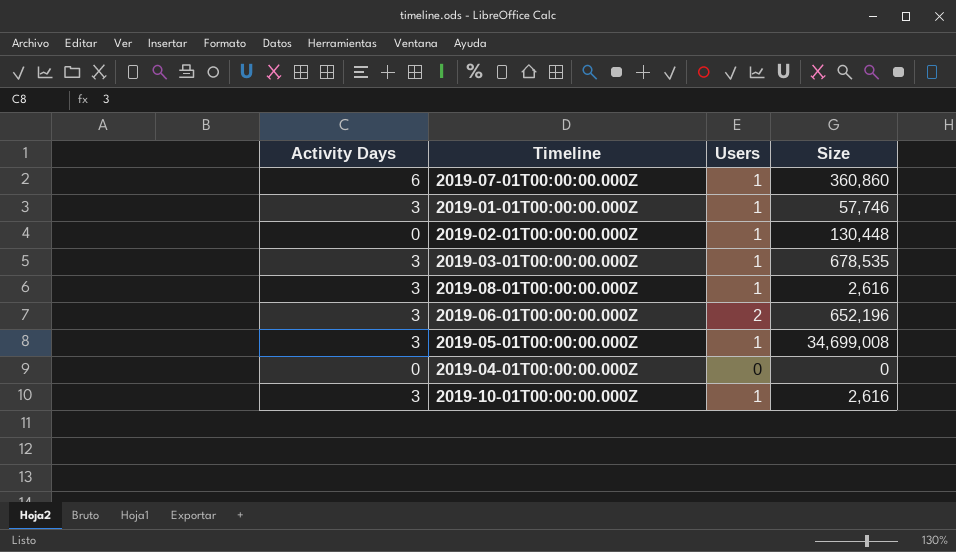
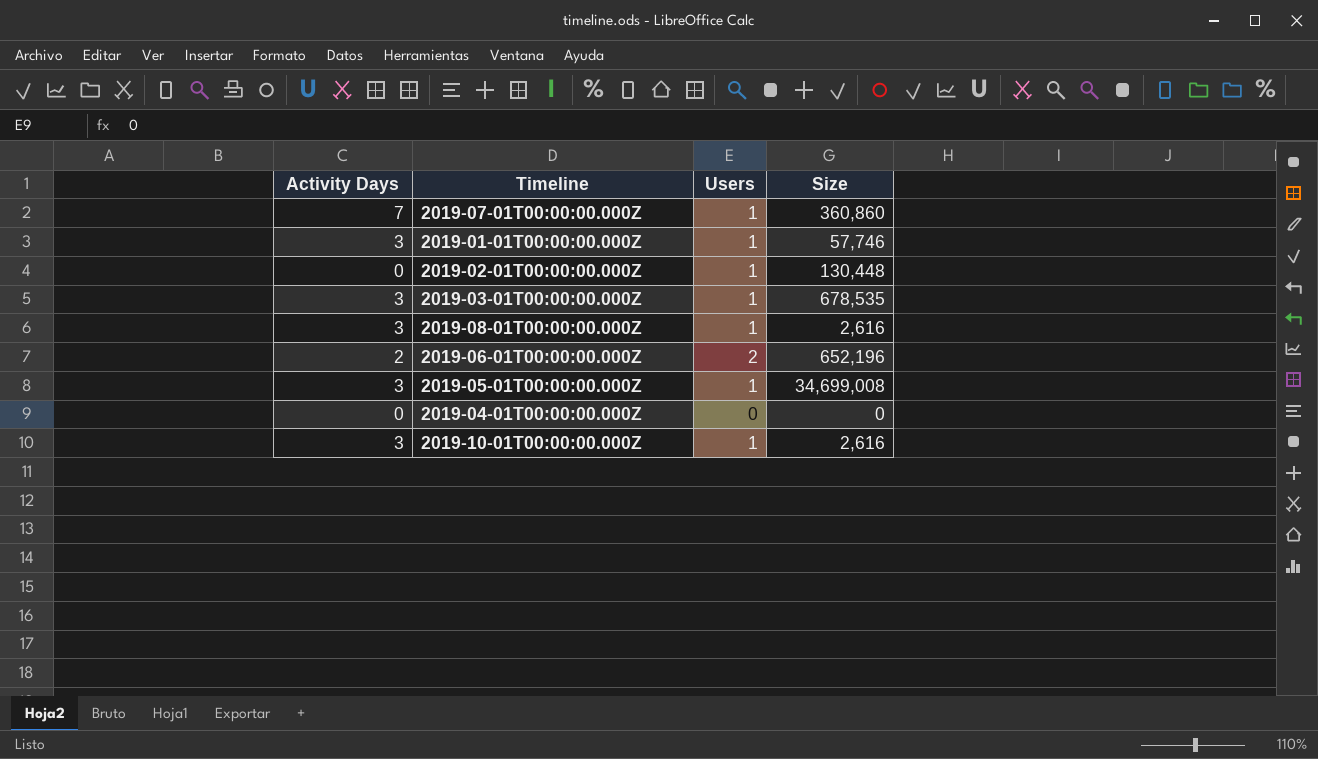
2019-07-01T00:00:00.000Z | Activity Days: 6 -> 7
2019-06-01T00:00:00.000Z | Activity Days: 3 -> 2

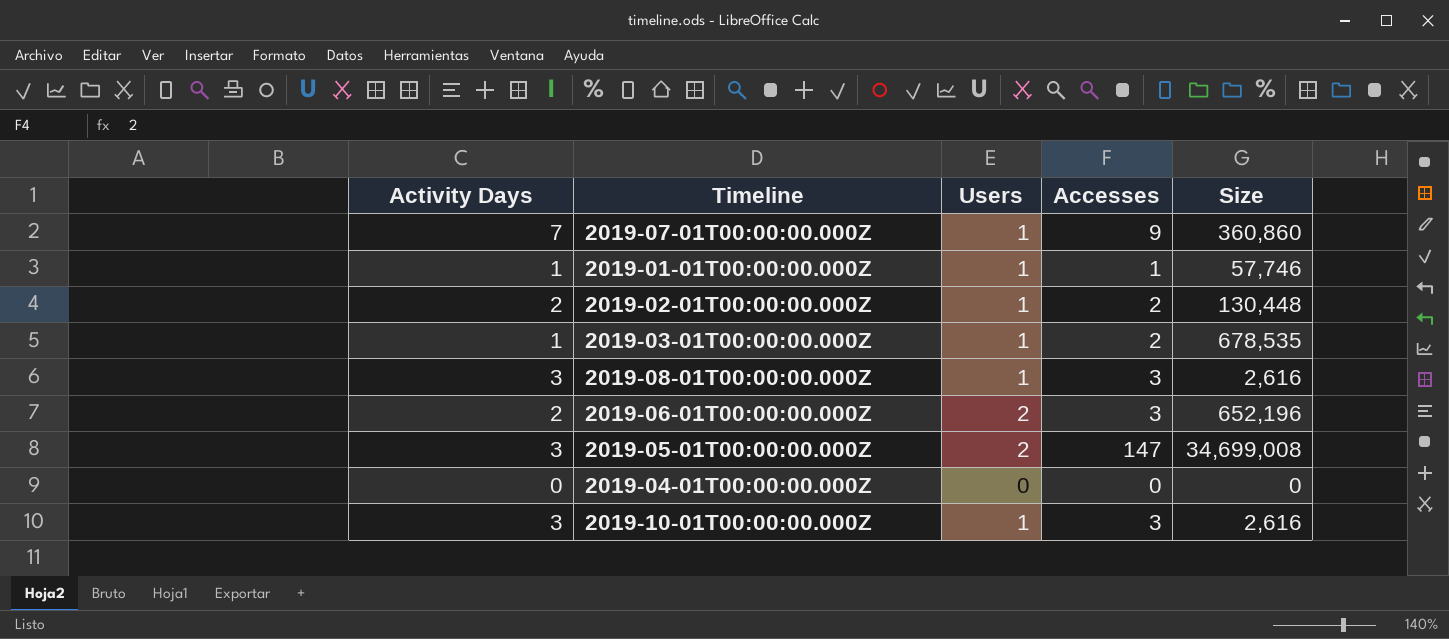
column Accesses | position: none -> 4
2019-01-01T00:00:00.000Z | Activity Days: 3 -> 1
2019-02-01T00:00:00.000Z | Activity Days: 0 -> 2
2019-03-01T00:00:00.000Z | Activity Days: 3 -> 1
2019-05-01T00:00:00.000Z | Users: 1 -> 2

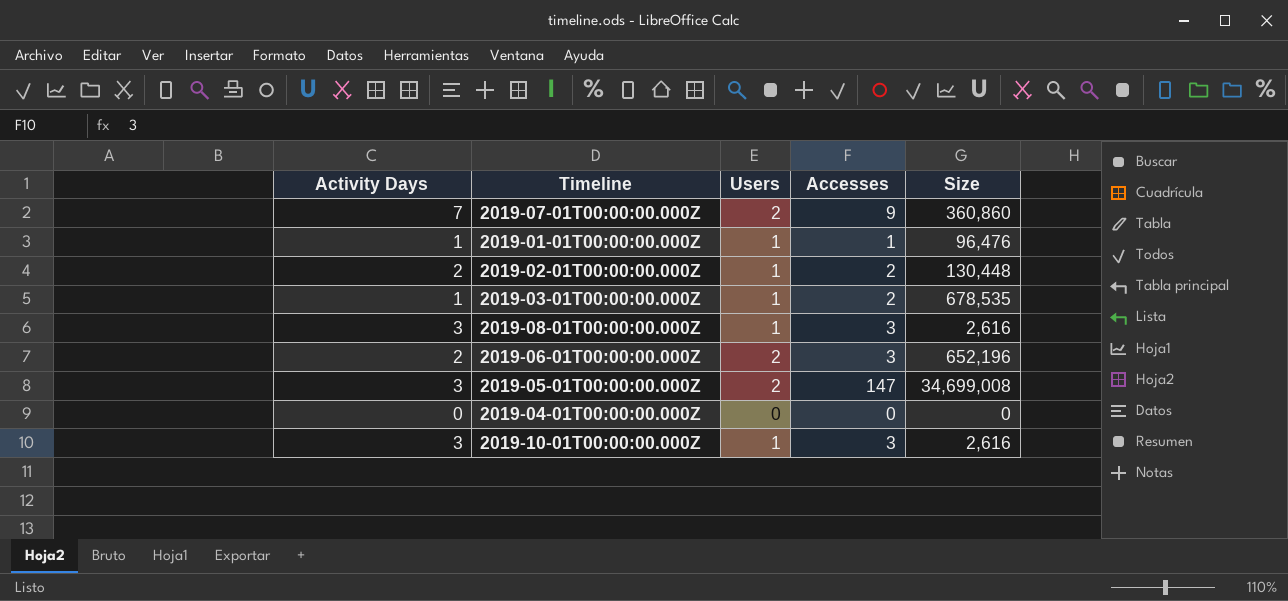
2019-07-01T00:00:00.000Z | Users: 1 -> 2
2019-01-01T00:00:00.000Z | Size: 57,746 -> 96,476

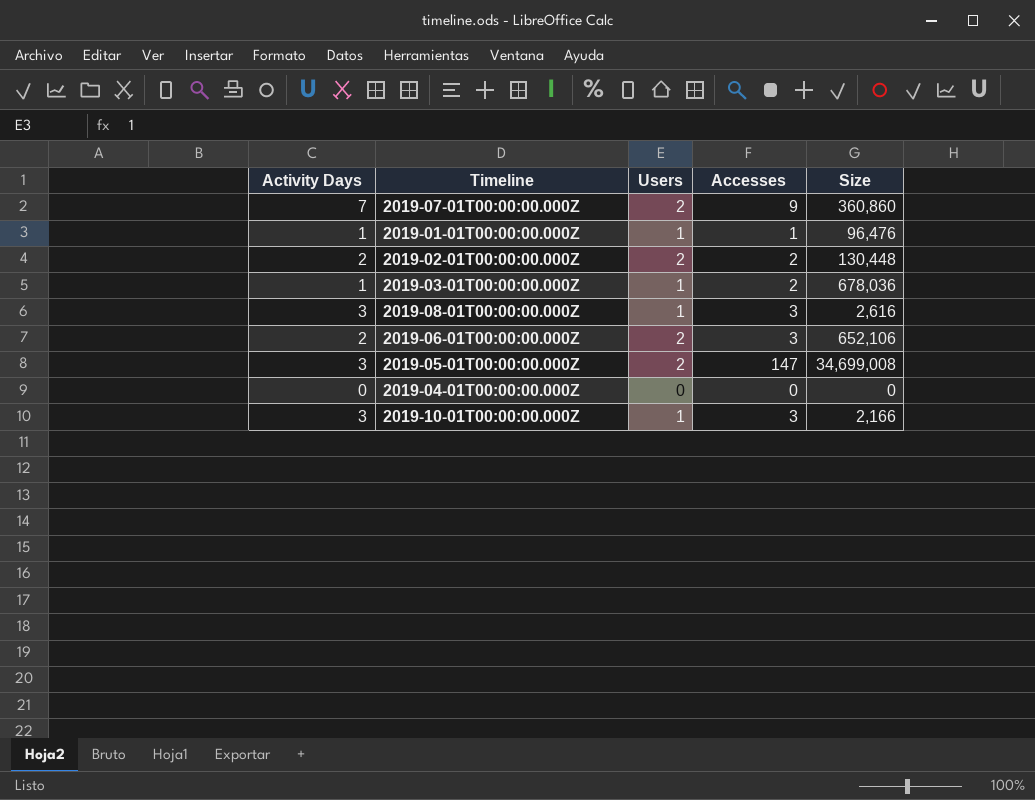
2019-02-01T00:00:00.000Z | Users: 1 -> 2
2019-03-01T00:00:00.000Z | Size: 678,535 -> 678,036
2019-06-01T00:00:00.000Z | Size: 652,196 -> 652,106
2019-10-01T00:00:00.000Z | Size: 2,616 -> 2,166

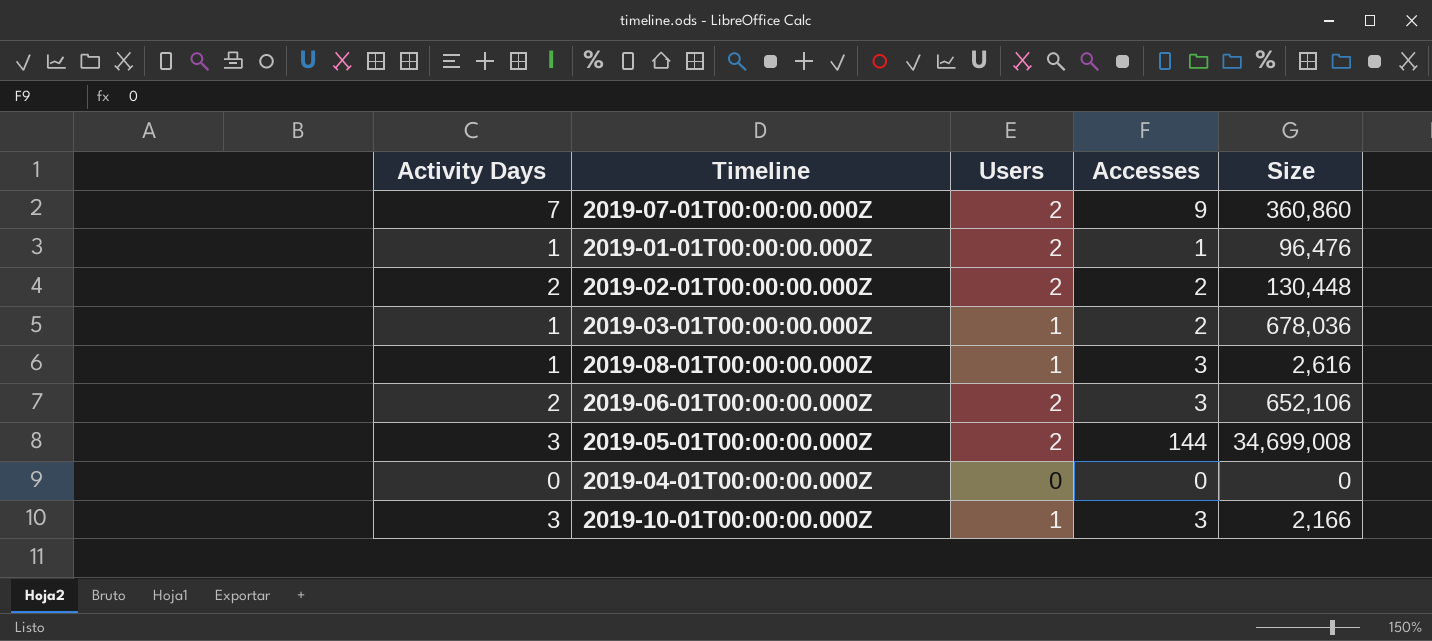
2019-01-01T00:00:00.000Z | Users: 1 -> 2
2019-08-01T00:00:00.000Z | Activity Days: 3 -> 1
2019-05-01T00:00:00.000Z | Accesses: 147 -> 144

